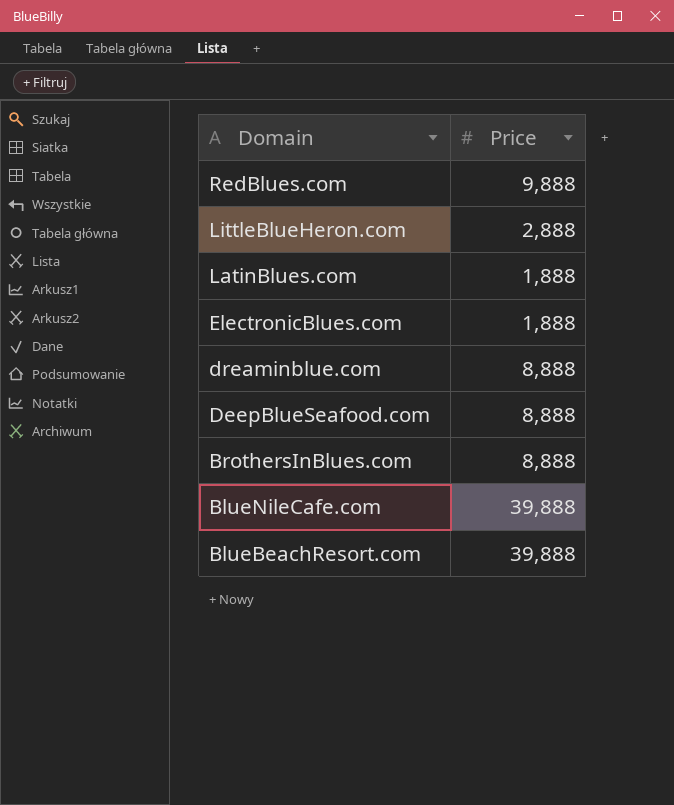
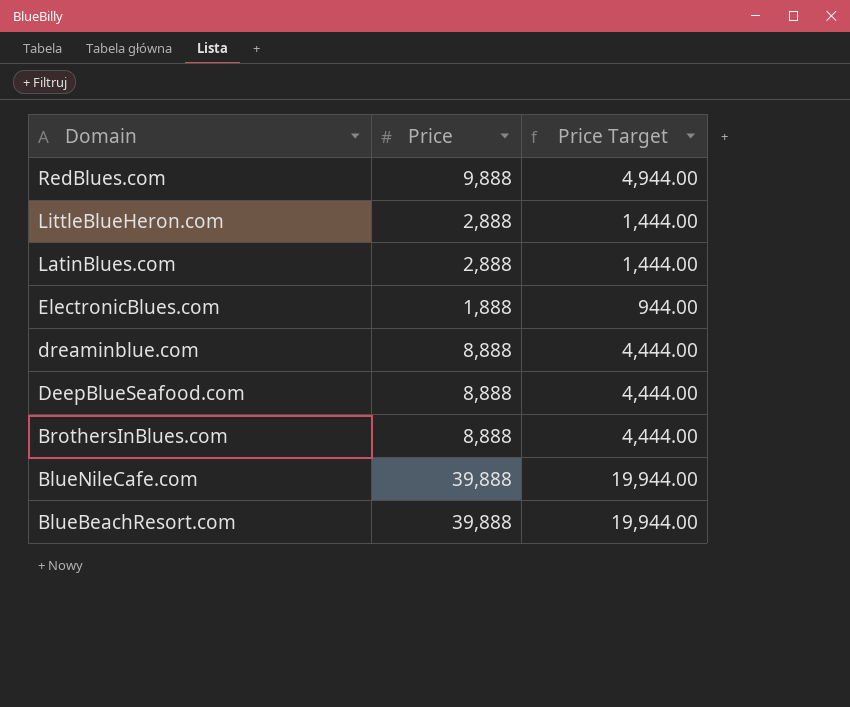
column Price Target | formula: none -> [Price] * 0.5
LatinBlues.com | Price: 1,888 -> 2,888

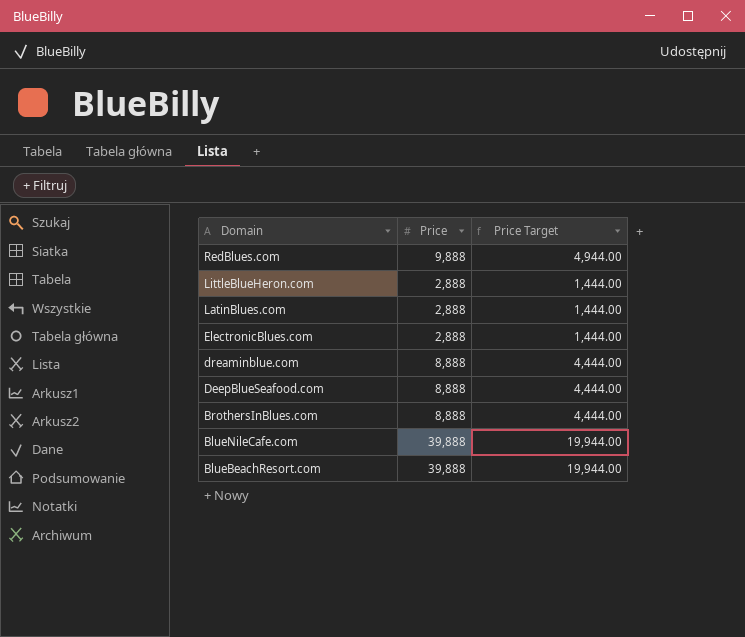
ElectronicBlues.com | Price: 1,888 -> 2,888
ElectronicBlues.com | Price Target: 944.00 -> 1,444.00

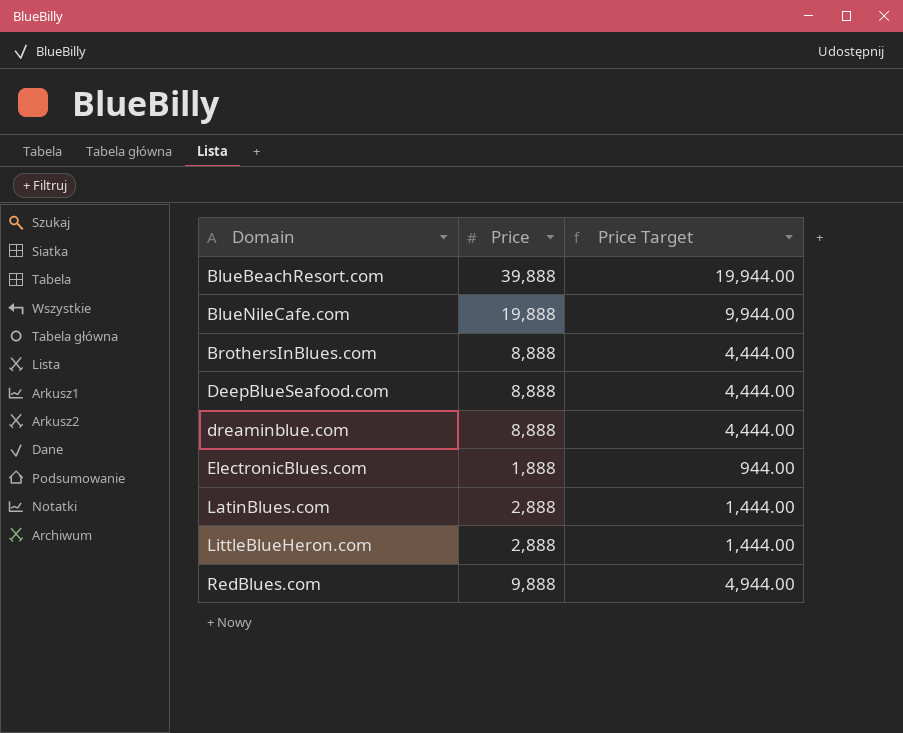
row order: Domain descending -> Domain ascending
BlueNileCafe.com | Price: 39,888 -> 19,888
BlueNileCafe.com | Price Target: 19,944.00 -> 9,944.00
ElectronicBlues.com | Price: 2,888 -> 1,888
ElectronicBlues.com | Price Target: 1,444.00 -> 944.00

